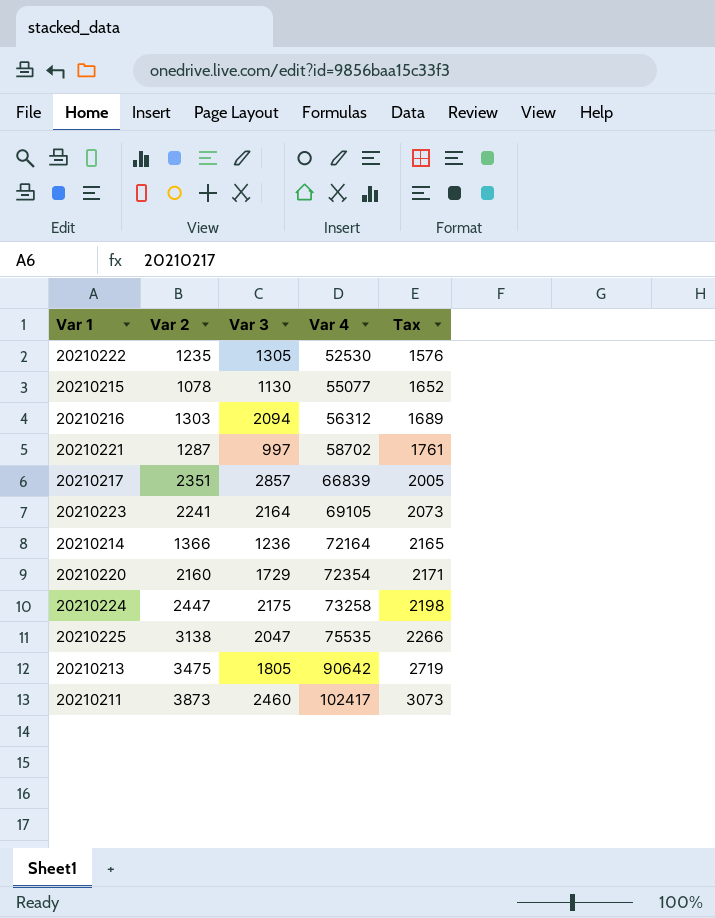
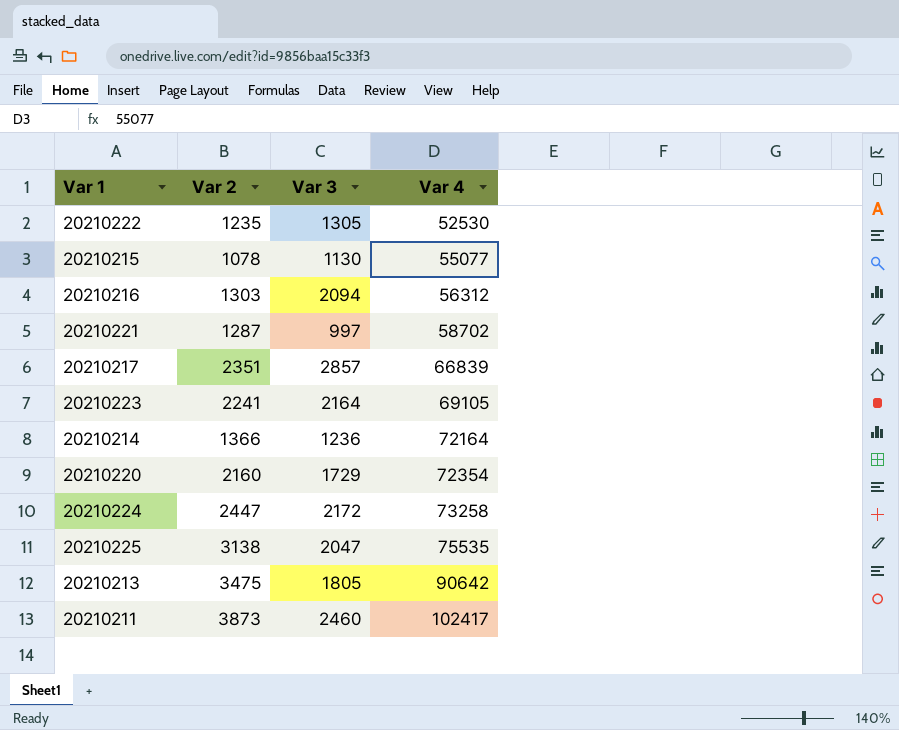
column Tax | formula: [Var 4] * 0.03 -> none
20210224 | Var 3: 2175 -> 2172

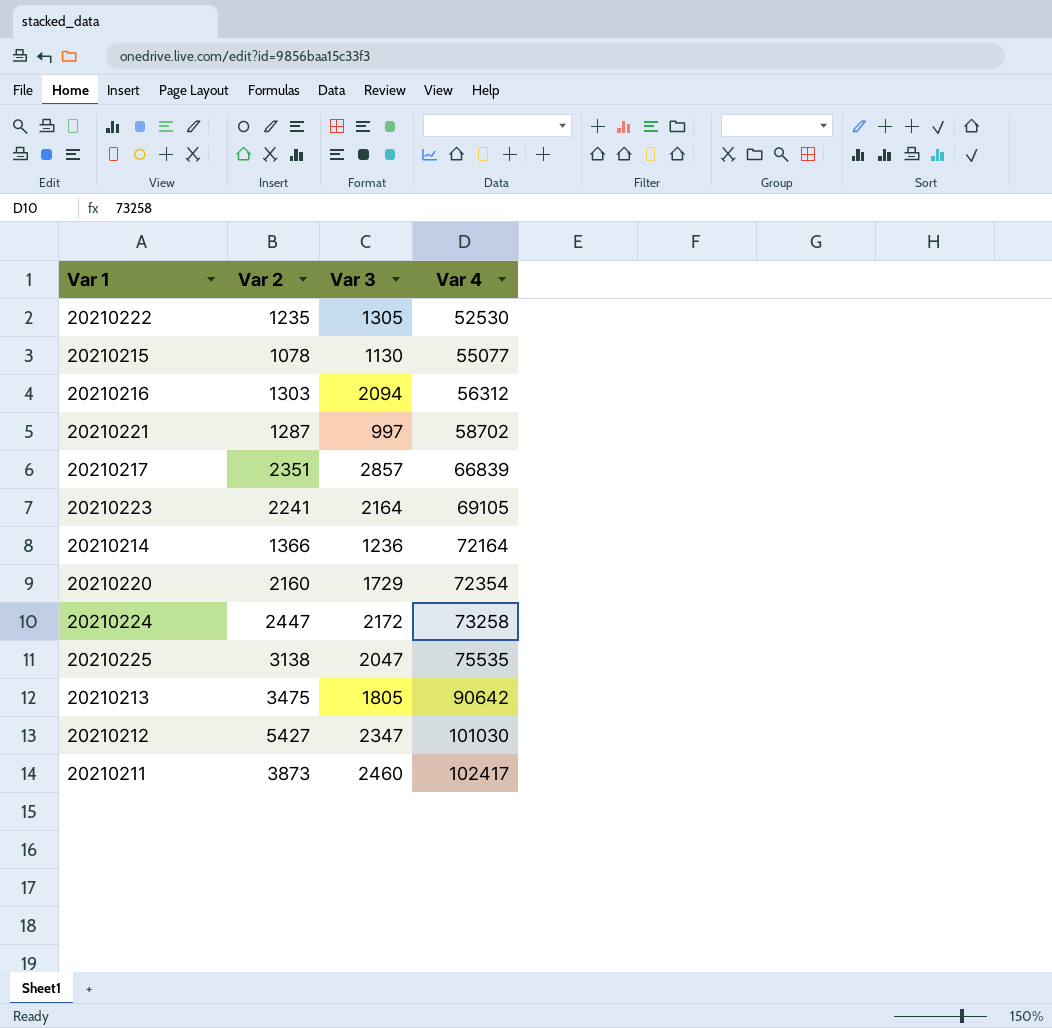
row 20210212: none -> 5427 | 2347 | 101030

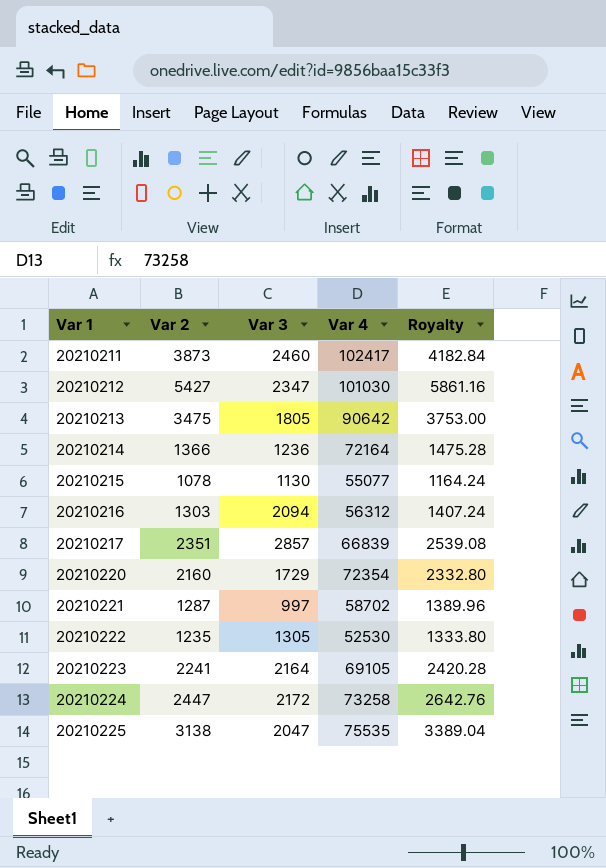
row order: Var 4 ascending -> Var 1 ascending
column Royalty | formula: none -> [Var 2] * 1.08

